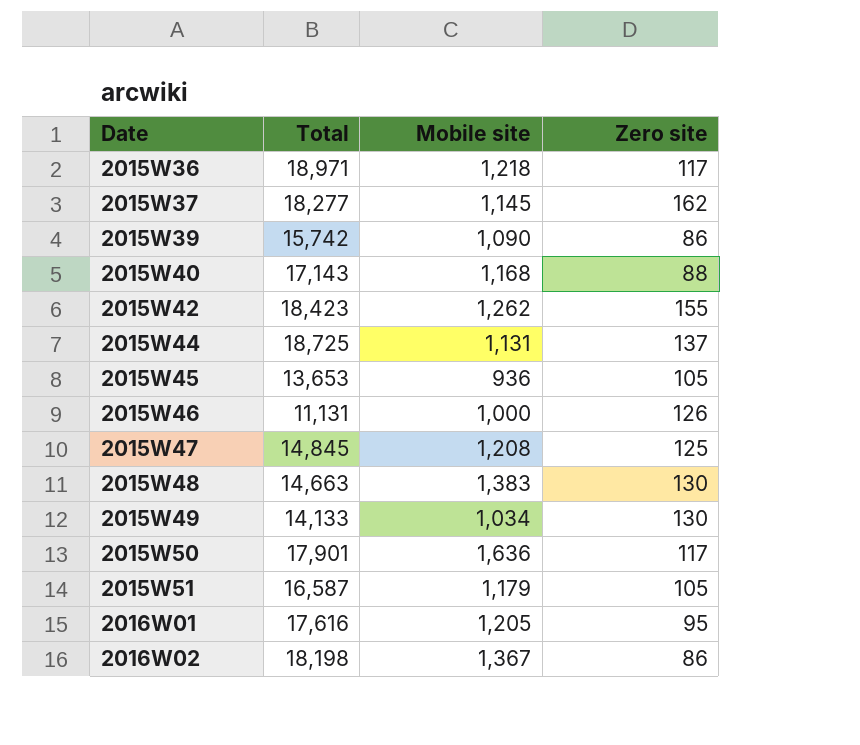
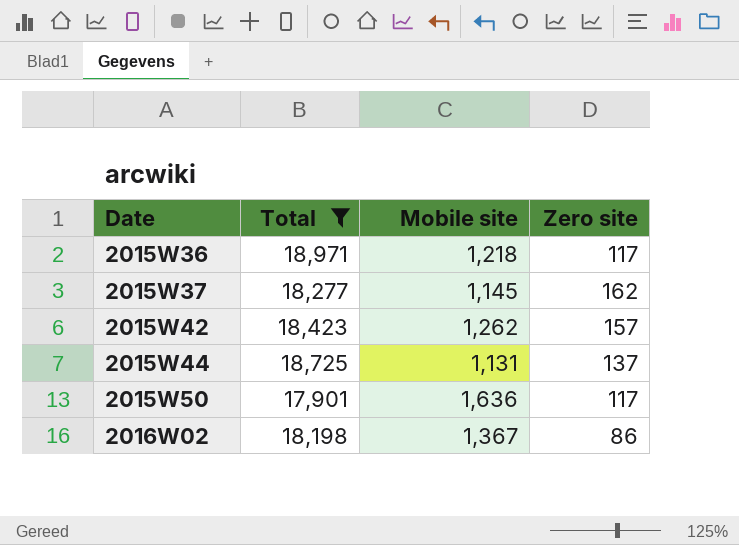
filter: none -> Total >= 17,901
2015W42 | Zero site: 155 -> 157

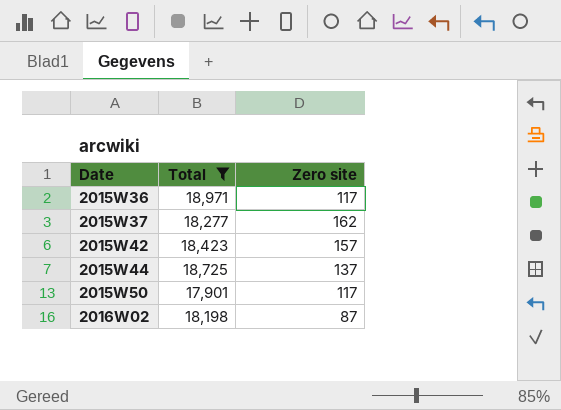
column Mobile site | position: 3 -> none
2016W02 | Zero site: 86 -> 87

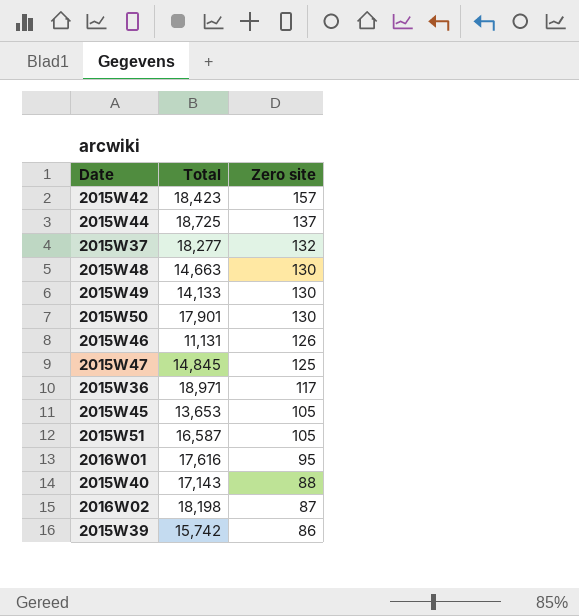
filter: Total >= 17,901 -> none
row order: Date ascending -> Zero site descending
2015W37 | Zero site: 162 -> 132
2015W50 | Zero site: 117 -> 130

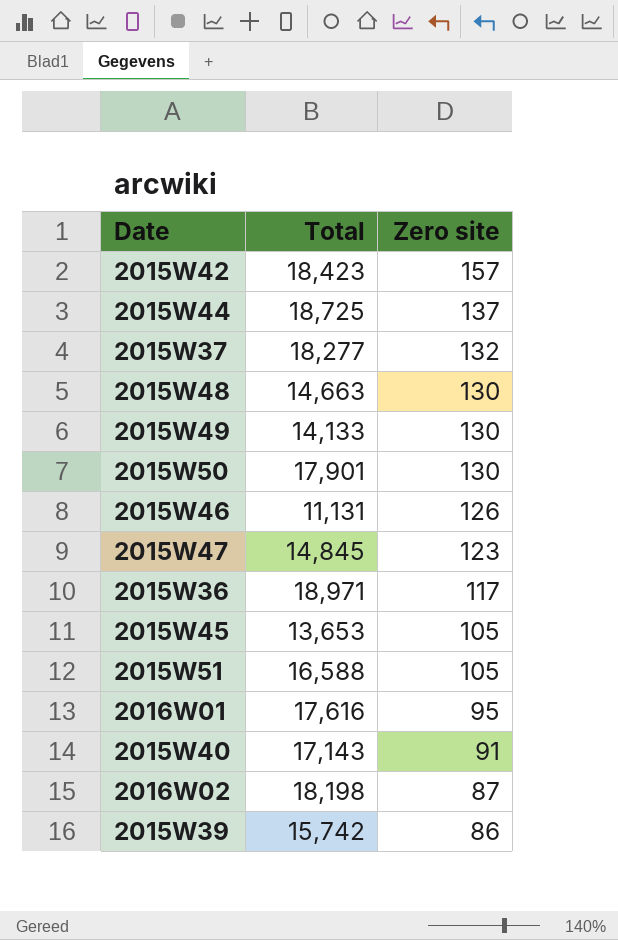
2015W47 | Zero site: 125 -> 123
2015W51 | Total: 16,587 -> 16,588
2015W40 | Zero site: 88 -> 91

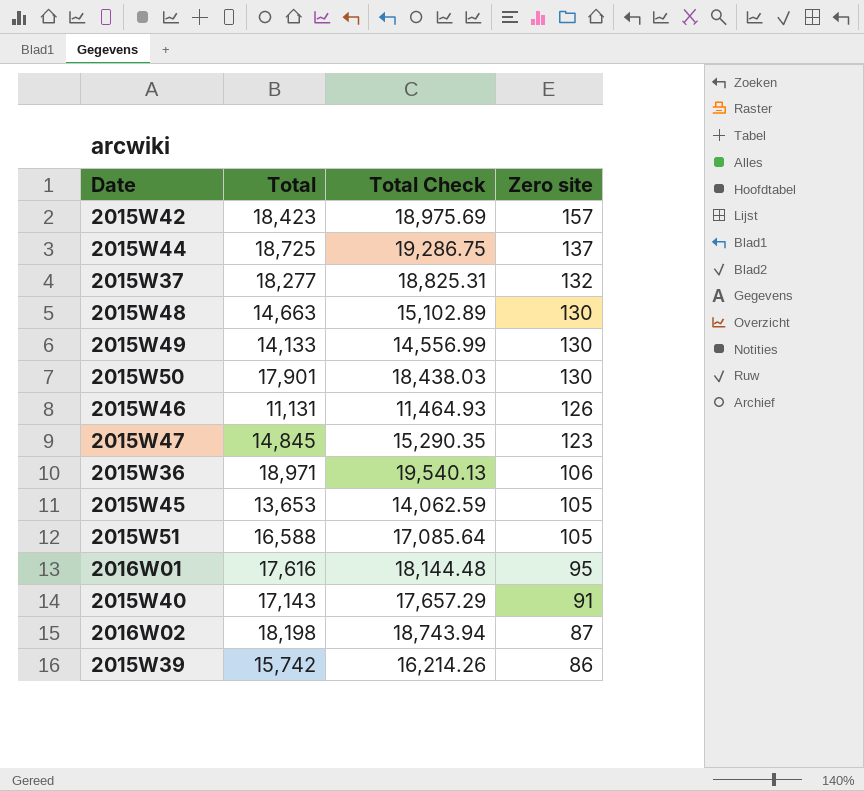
column Total Check | formula: none -> [Total] * 1.03
2015W36 | Zero site: 117 -> 106

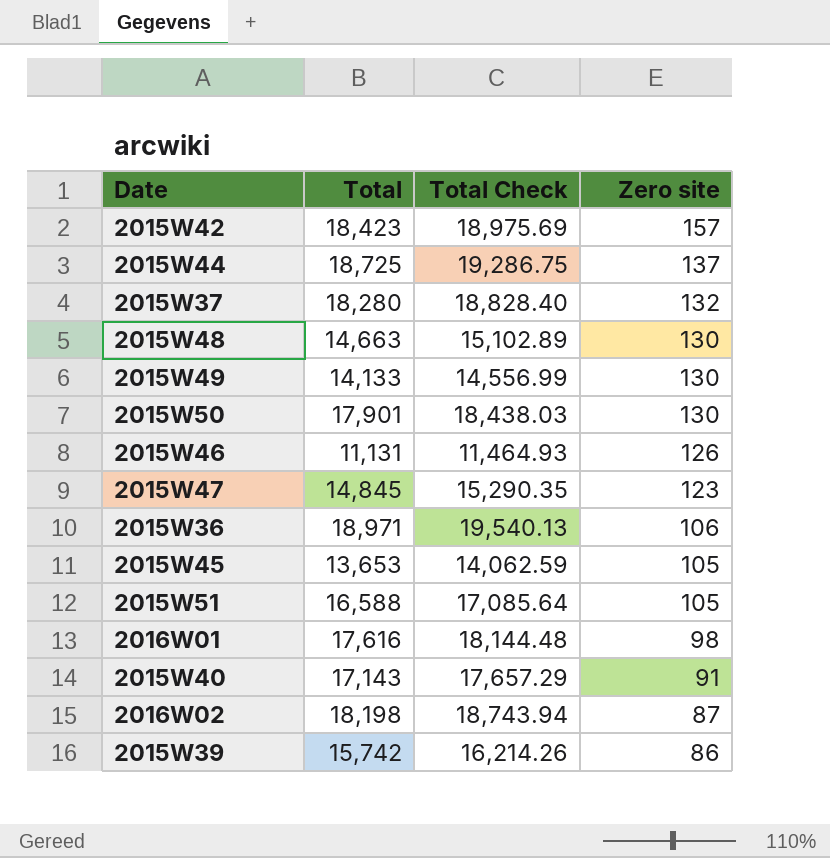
2015W37 | Total: 18,277 -> 18,280
2015W37 | Total Check: 18,825.31 -> 18,828.40
2016W01 | Zero site: 95 -> 98

